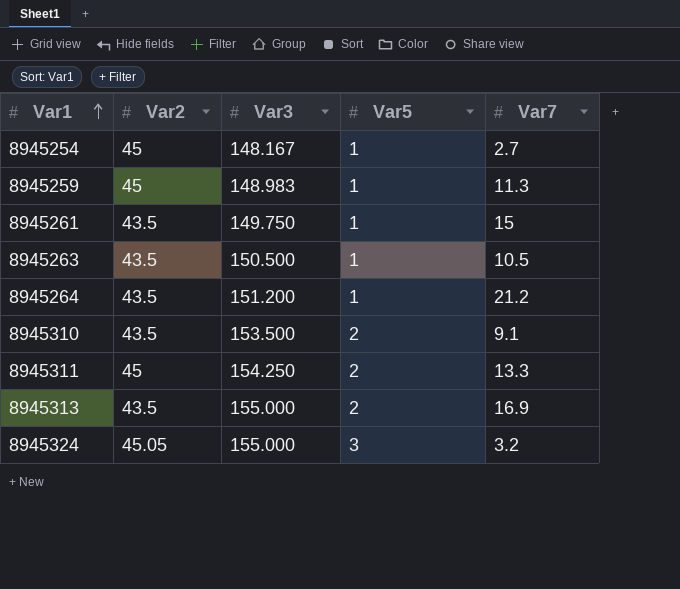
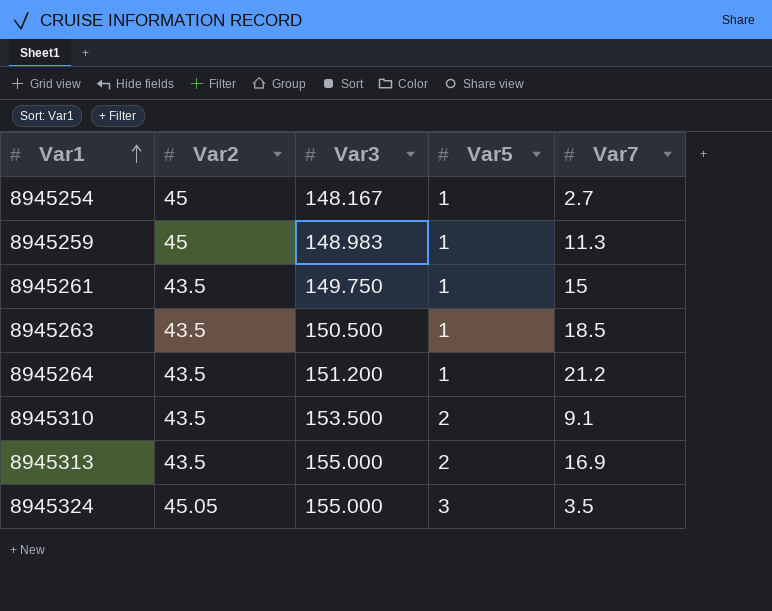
row 8945311: 45 | 154.250 | 2 | 13.3 -> none
8945263 | Var7: 10.5 -> 18.5
8945324 | Var7: 3.2 -> 3.5

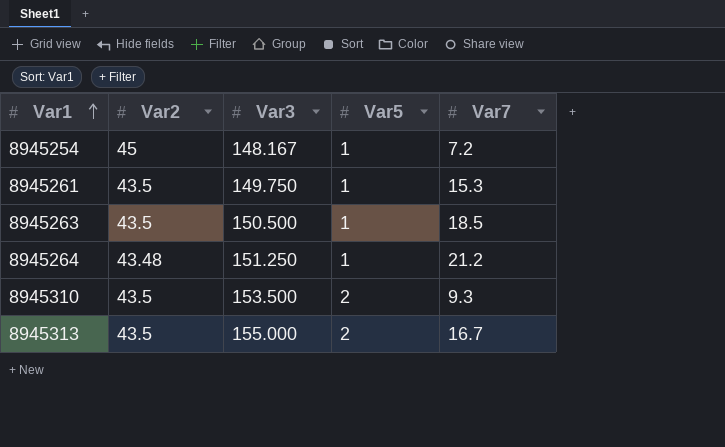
row 8945259: 45 | 148.983 | 1 | 11.3 -> none
row 8945324: 45.05 | 155.000 | 3 | 3.5 -> none
8945254 | Var7: 2.7 -> 7.2
8945261 | Var7: 15 -> 15.3
8945264 | Var2: 43.5 -> 43.48
8945264 | Var3: 151.200 -> 151.250
8945310 | Var7: 9.1 -> 9.3
8945313 | Var7: 16.9 -> 16.7

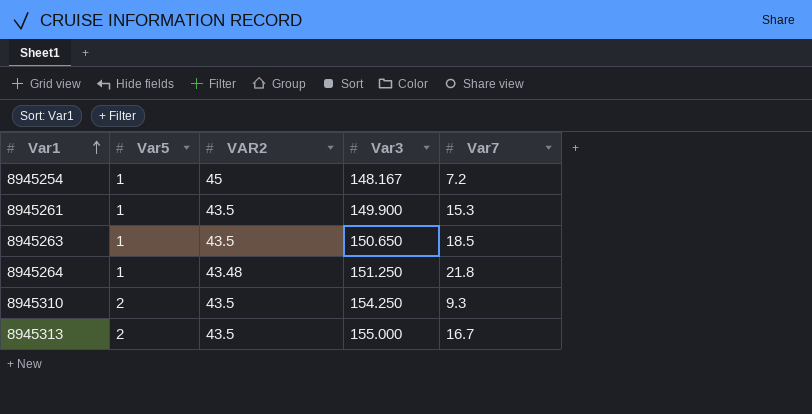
column Var5 | position: 4 -> 2
column name: Var2 -> VAR2
8945261 | Var3: 149.750 -> 149.900
8945263 | Var3: 150.500 -> 150.650
8945264 | Var7: 21.2 -> 21.8
8945310 | Var3: 153.500 -> 154.250

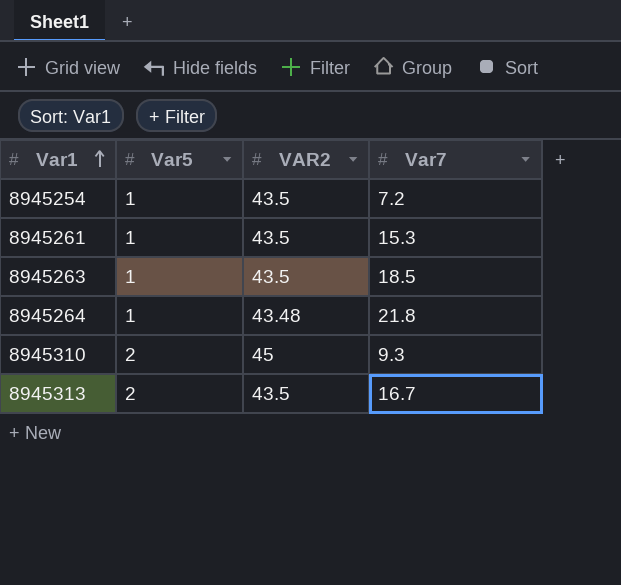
column Var3 | position: 4 -> none
8945254 | VAR2: 45 -> 43.5
8945310 | VAR2: 43.5 -> 45

